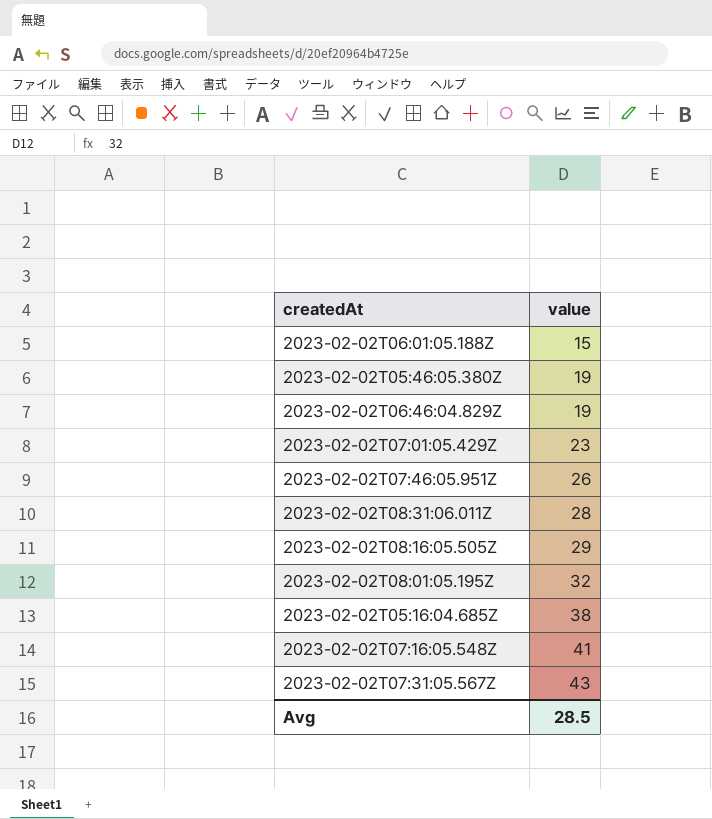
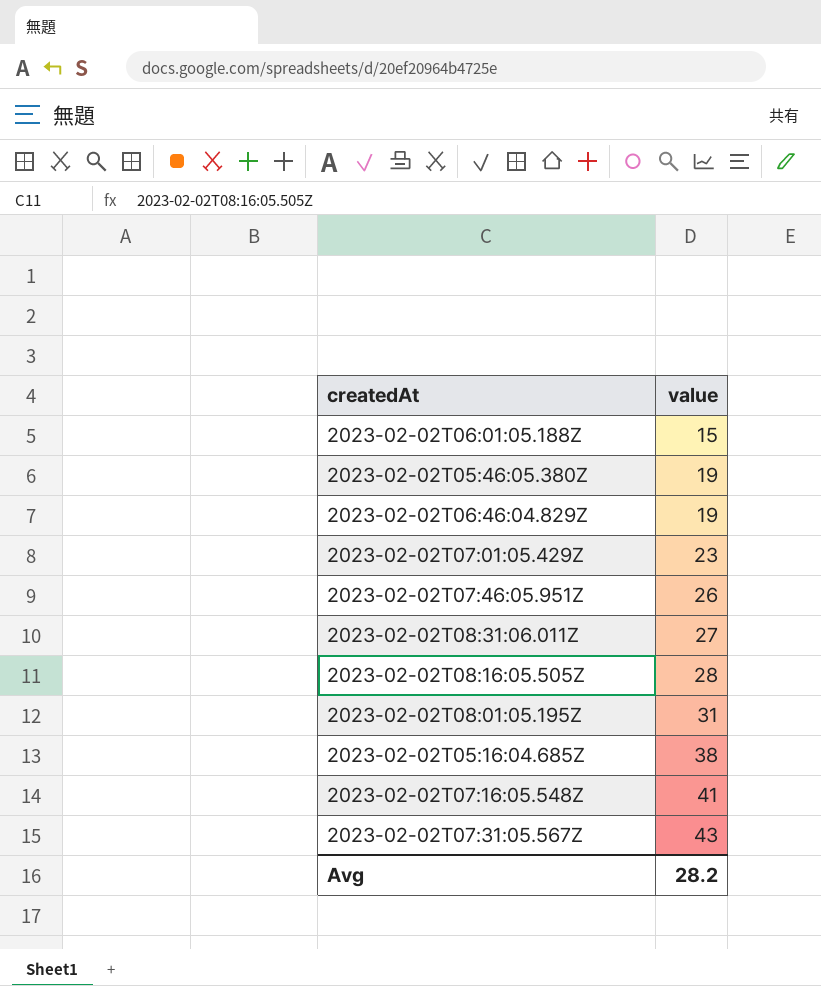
2023-02-02T08:31:06.011Z | value: 28 -> 27
2023-02-02T08:16:05.505Z | value: 29 -> 28
2023-02-02T08:01:05.195Z | value: 32 -> 31
Avg | value: 28.5 -> 28.2

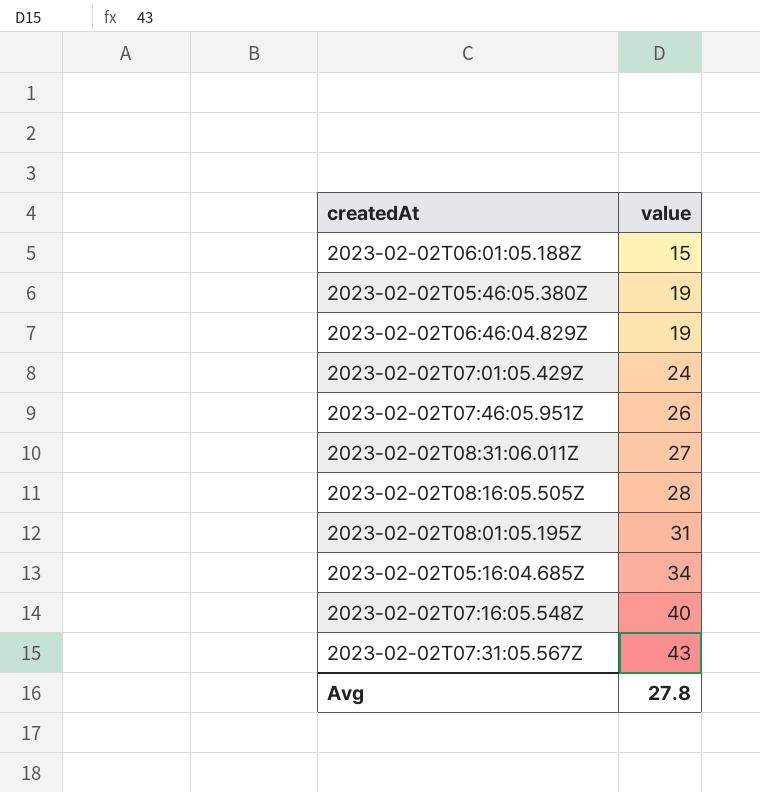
2023-02-02T07:01:05.429Z | value: 23 -> 24
2023-02-02T05:16:04.685Z | value: 38 -> 34
2023-02-02T07:16:05.548Z | value: 41 -> 40
Avg | value: 28.2 -> 27.8

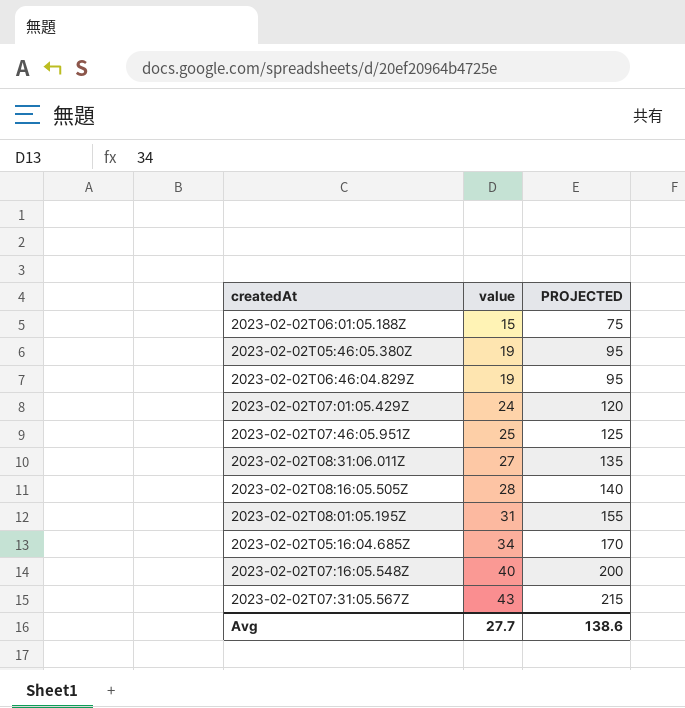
column PROJECTED | formula: none -> [value] * 5
2023-02-02T07:46:05.951Z | value: 26 -> 25
Avg | value: 27.8 -> 27.7

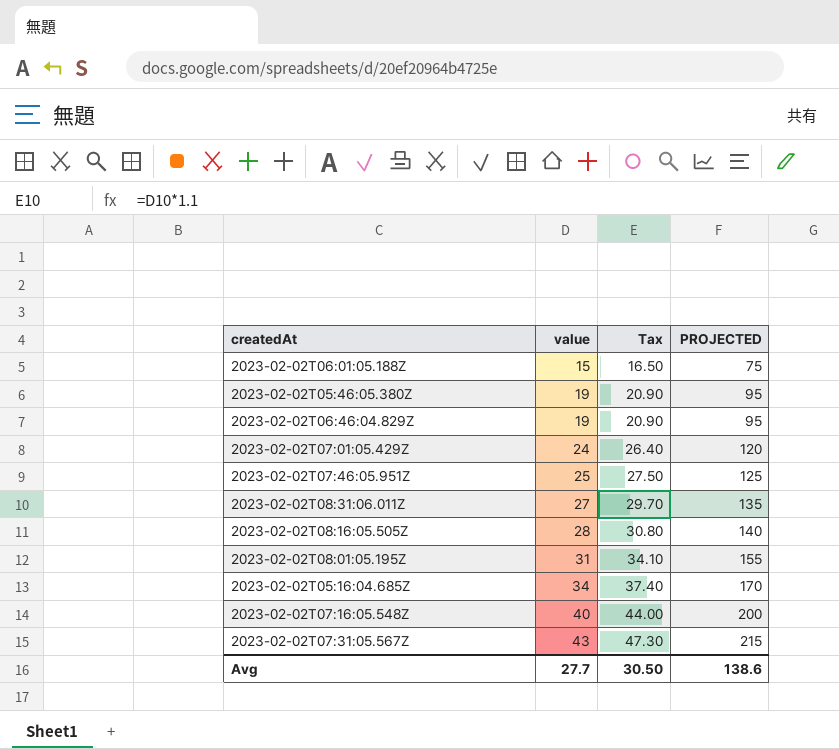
column Tax | formula: none -> [value] * 1.1

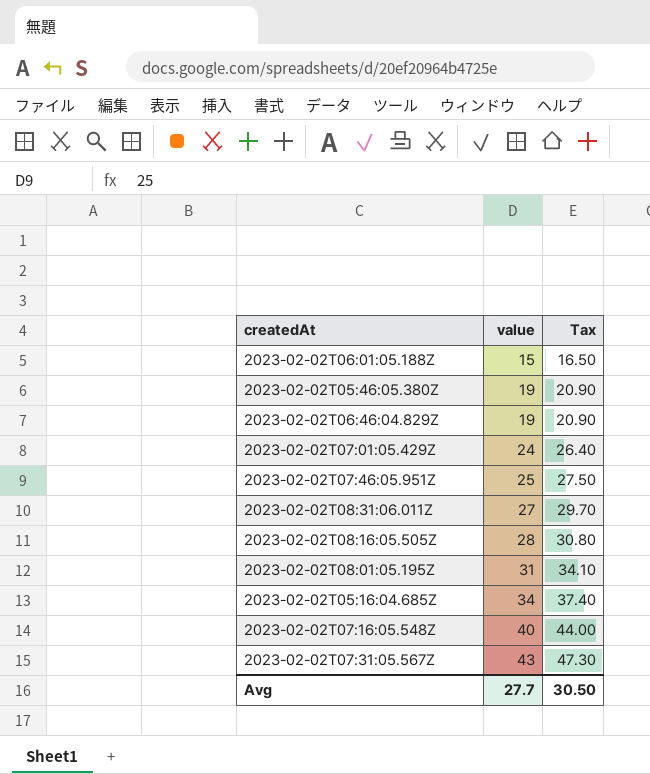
column PROJECTED | formula: [value] * 5 -> none

